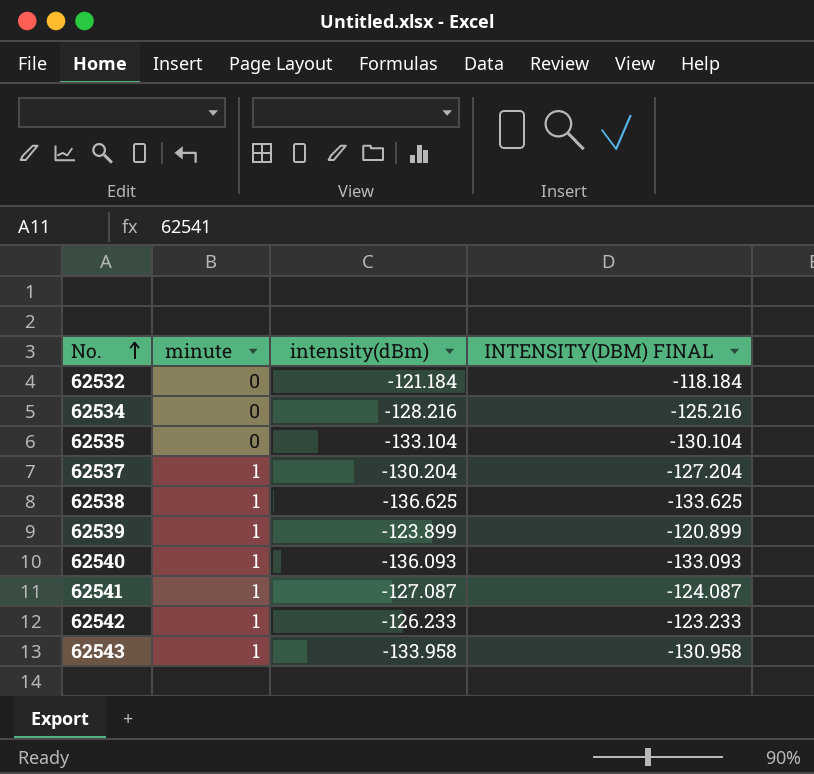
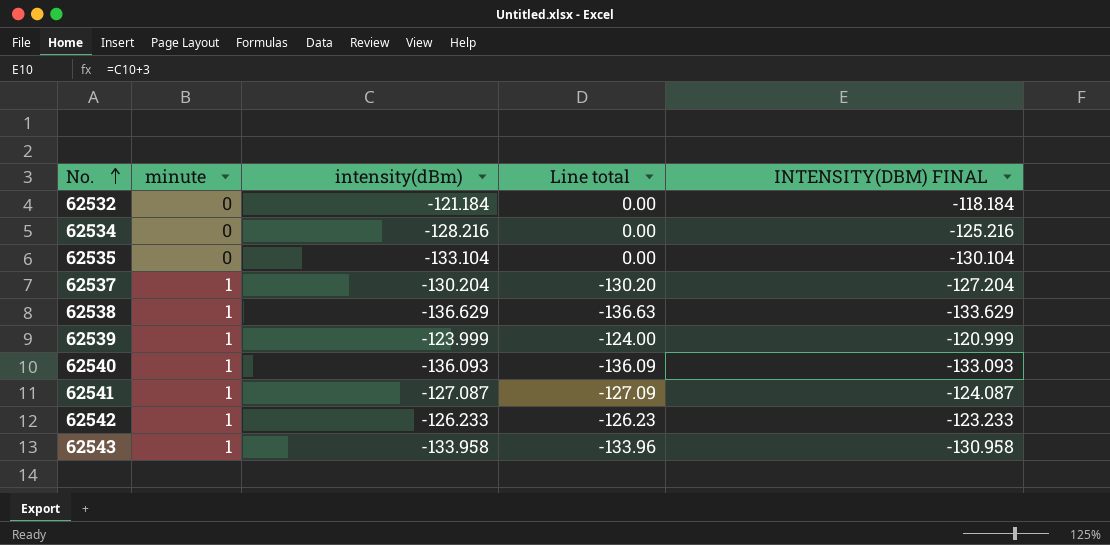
column Line total | formula: none -> [minute] * [intensity(dBm)]
62538 | intensity(dBm): -136.625 -> -136.629
62538 | INTENSITY(DBM) FINAL: -133.625 -> -133.629
62539 | intensity(dBm): -123.899 -> -123.999
62539 | INTENSITY(DBM) FINAL: -120.899 -> -120.999

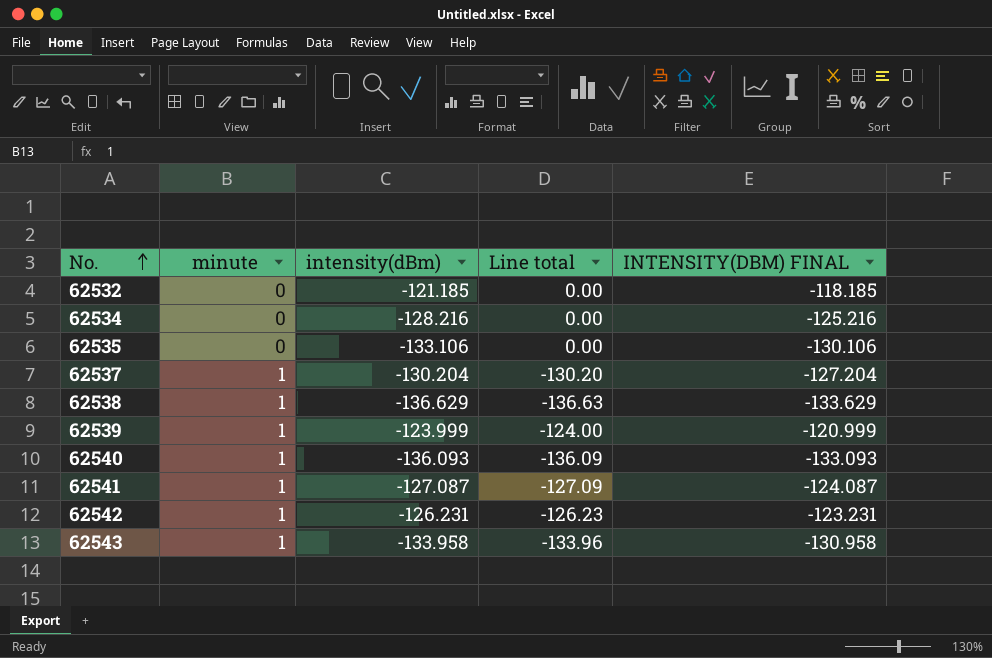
62532 | intensity(dBm): -121.184 -> -121.185
62532 | INTENSITY(DBM) FINAL: -118.184 -> -118.185
62535 | intensity(dBm): -133.104 -> -133.106
62535 | INTENSITY(DBM) FINAL: -130.104 -> -130.106
62542 | intensity(dBm): -126.233 -> -126.231
62542 | INTENSITY(DBM) FINAL: -123.233 -> -123.231

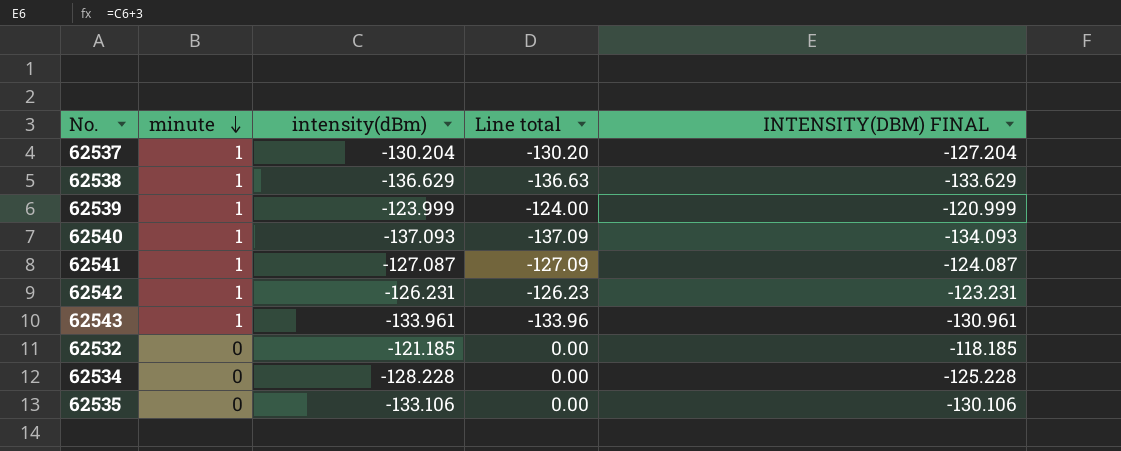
row order: No. ascending -> minute descending
62540 | intensity(dBm): -136.093 -> -137.093
62540 | Line total: -136.09 -> -137.09
62540 | INTENSITY(DBM) FINAL: -133.093 -> -134.093
62543 | intensity(dBm): -133.958 -> -133.961
62543 | INTENSITY(DBM) FINAL: -130.958 -> -130.961
62534 | intensity(dBm): -128.216 -> -128.228
62534 | INTENSITY(DBM) FINAL: -125.216 -> -125.228

